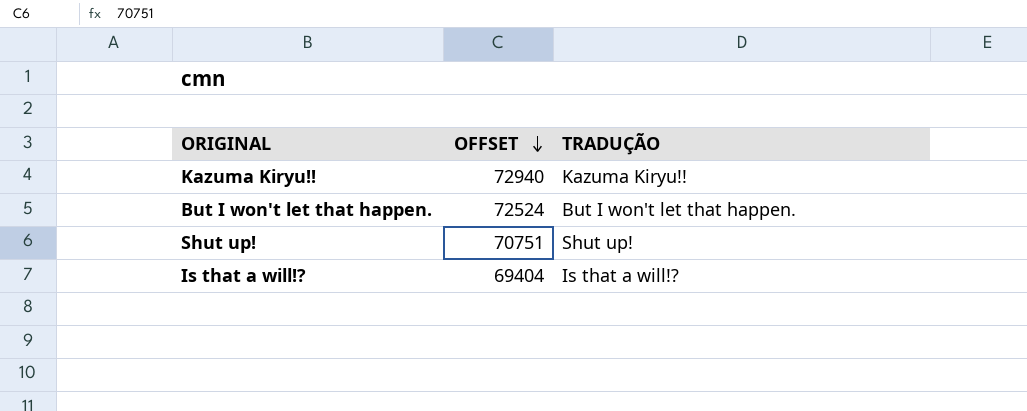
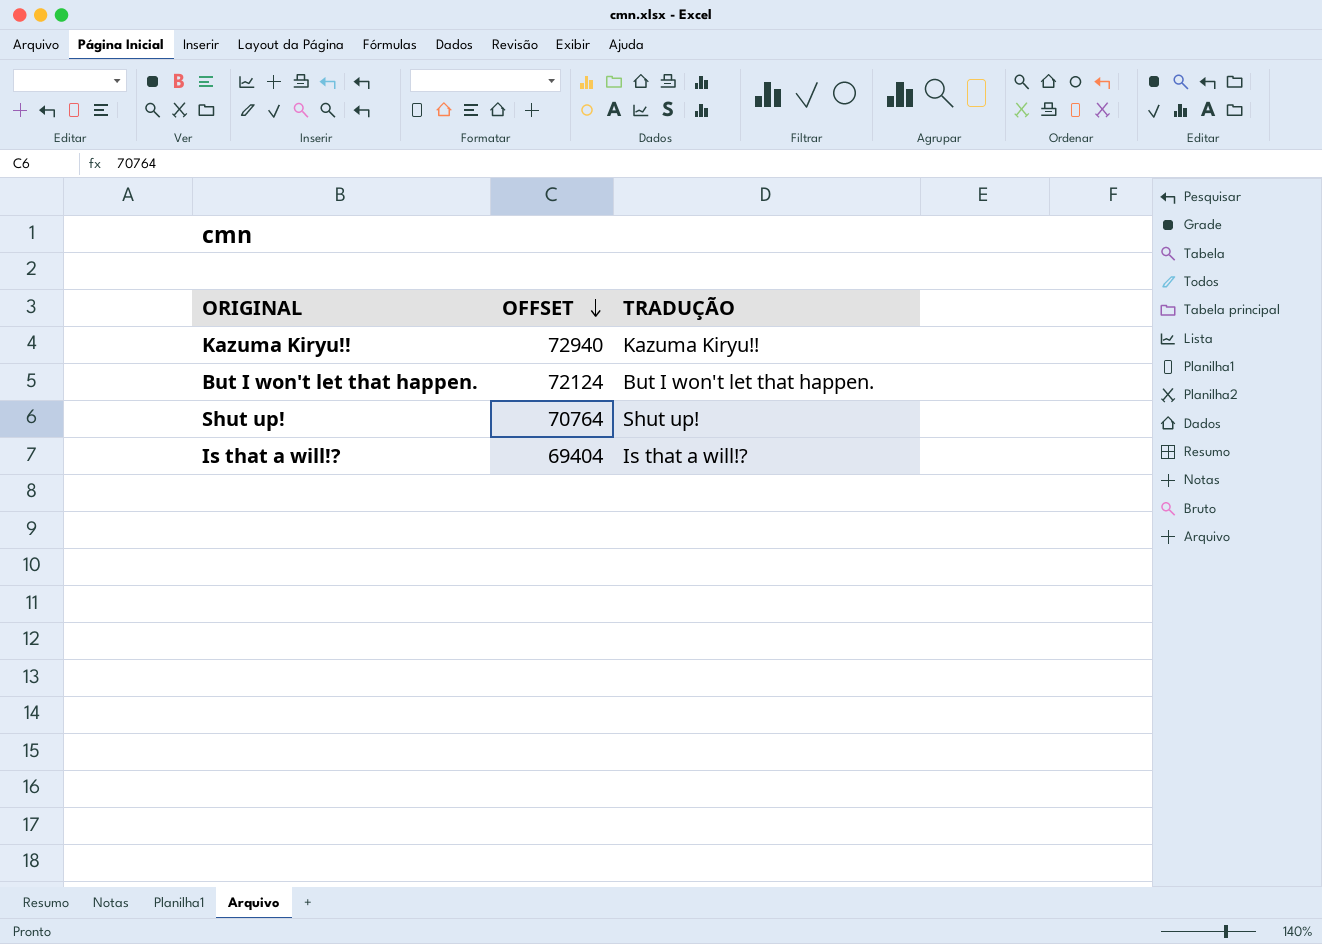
But I won't let that happen. | OFFSET: 72524 -> 72124
Shut up! | OFFSET: 70751 -> 70764

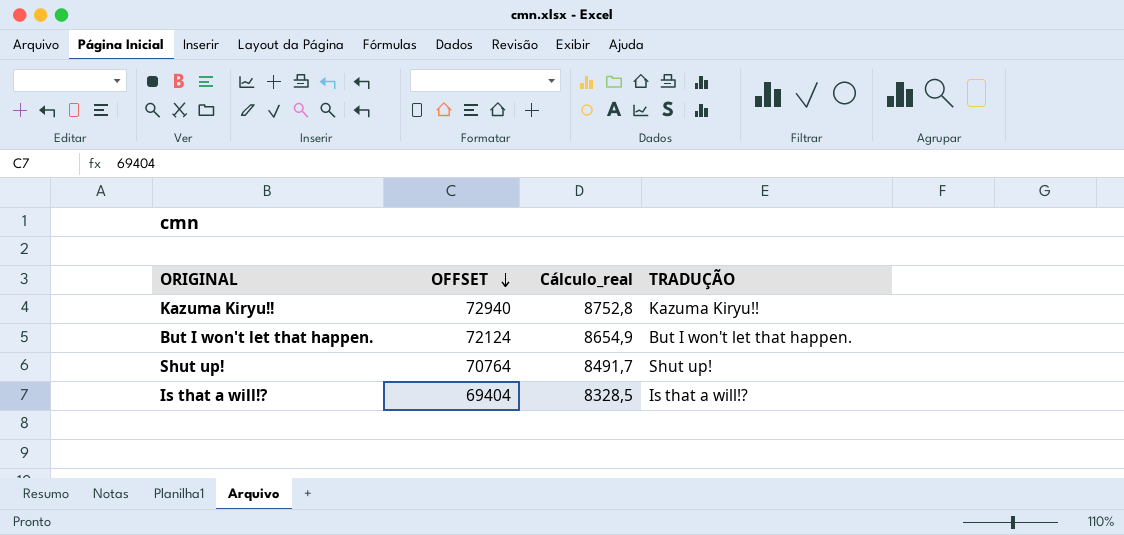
column Cálculo_real | formula: none -> [OFFSET] * 0,12

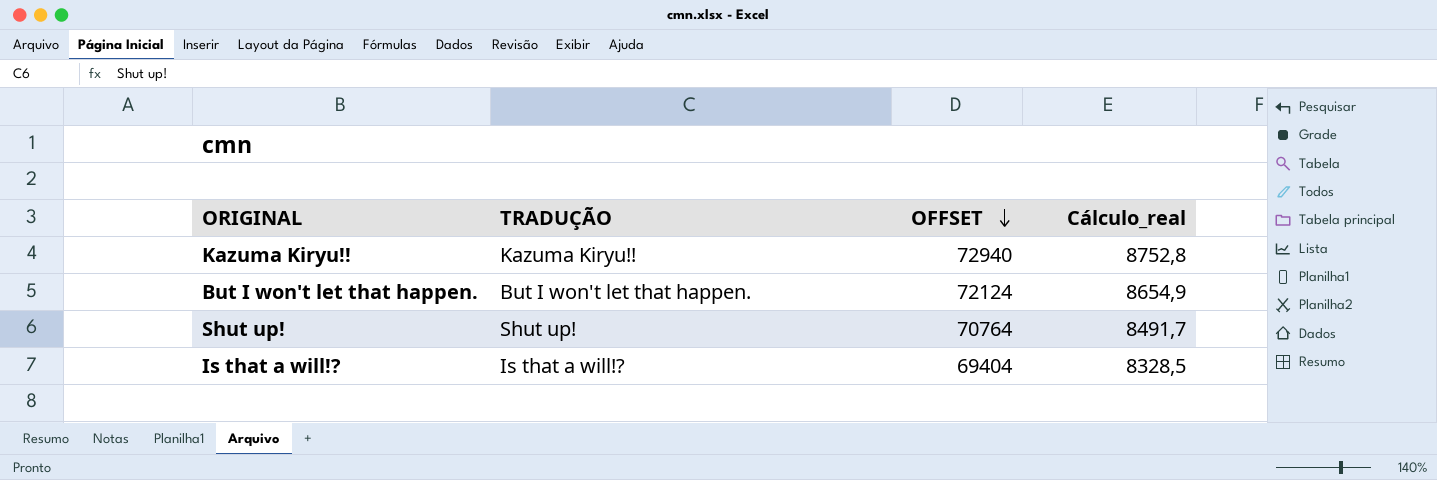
column TRADUÇÃO | position: 4 -> 2

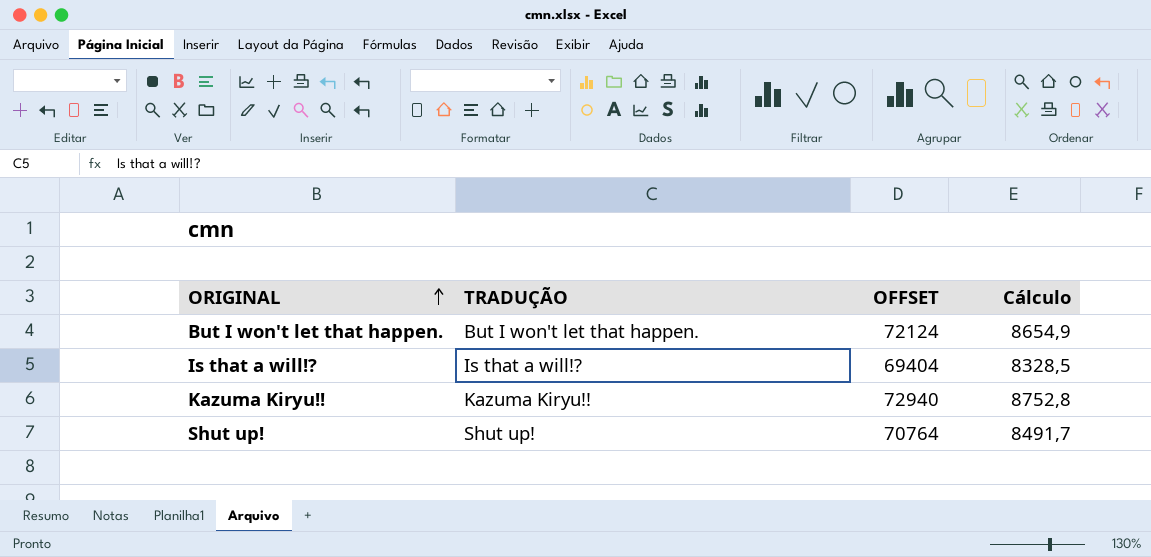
row order: OFFSET descending -> ORIGINAL ascending
column name: Cálculo_real -> Cálculo

